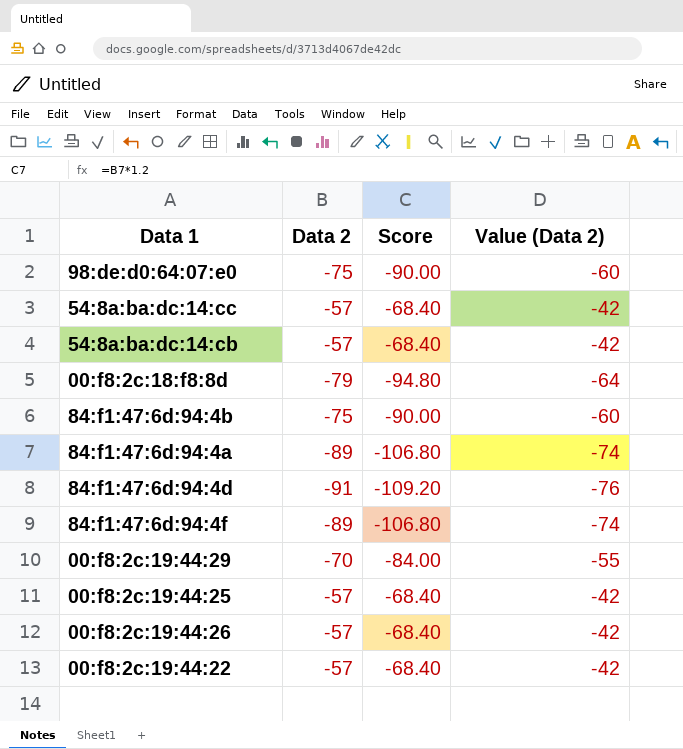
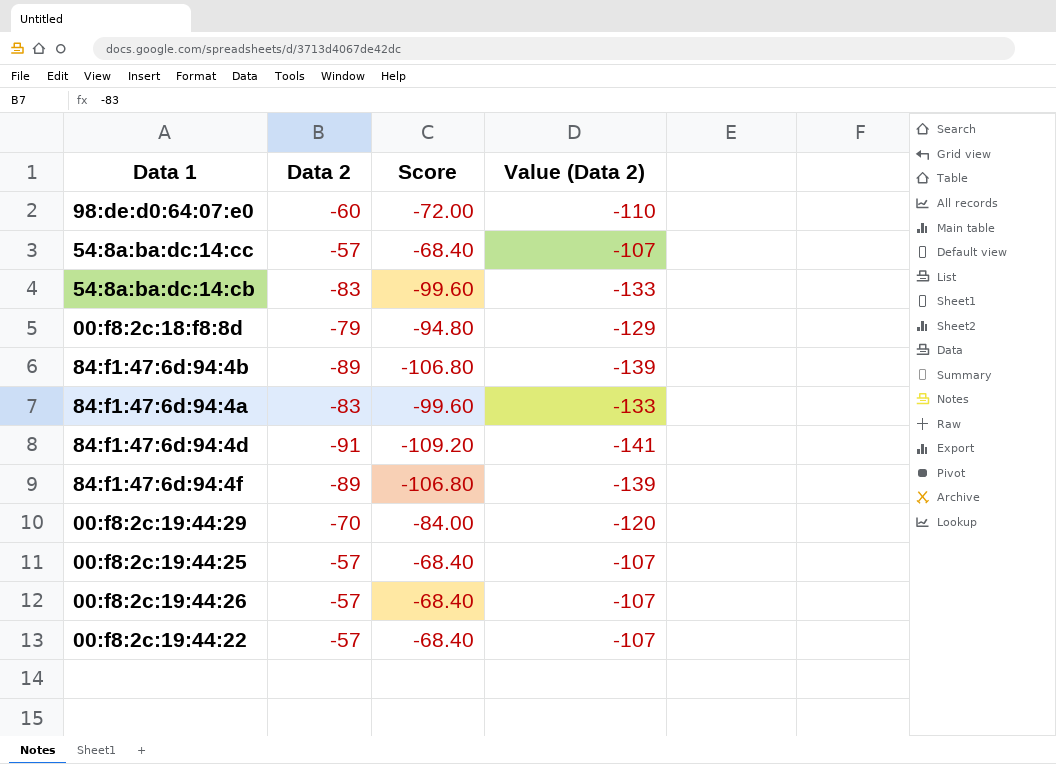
column Value (Data 2) | formula: [Data 2] + 15 -> [Data 2] - 50
98:de:d0:64:07:e0 | Data 2: -75 -> -60
98:de:d0:64:07:e0 | Score: -90.00 -> -72.00
54:8a:ba:dc:14:cb | Data 2: -57 -> -83
54:8a:ba:dc:14:cb | Score: -68.40 -> -99.60
84:f1:47:6d:94:4b | Data 2: -75 -> -89
84:f1:47:6d:94:4b | Score: -90.00 -> -106.80
84:f1:47:6d:94:4a | Data 2: -89 -> -83
84:f1:47:6d:94:4a | Score: -106.80 -> -99.60

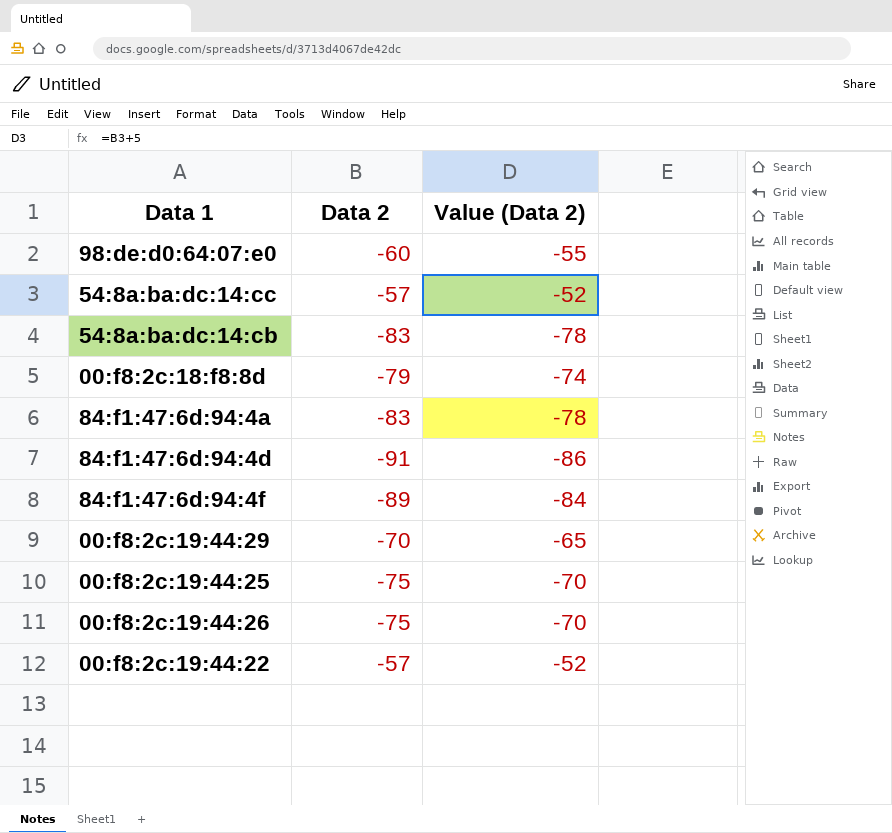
column Score | formula: [Data 2] * 1.2 -> none
column Value (Data 2) | formula: [Data 2] - 50 -> [Data 2] + 5
row 84:f1:47:6d:94:4b: -89 | -106.80 | -139 -> none
00:f8:2c:19:44:25 | Data 2: -57 -> -75
00:f8:2c:19:44:26 | Data 2: -57 -> -75

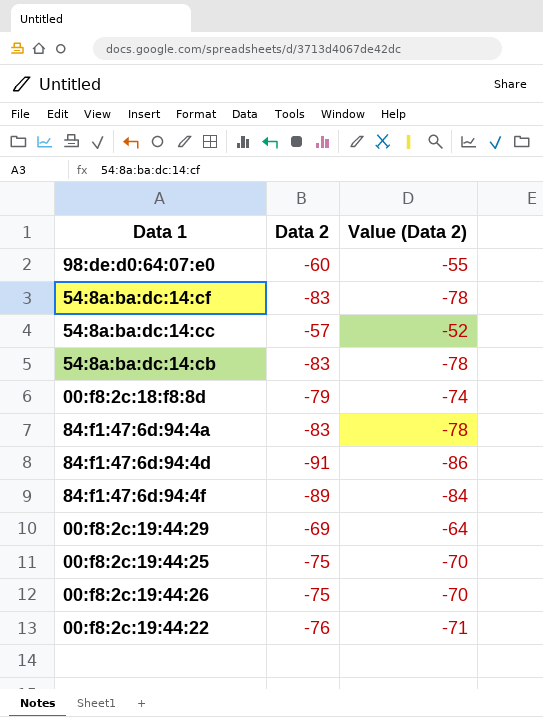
row 54:8a:ba:dc:14:cf: none -> -83 | -78
00:f8:2c:19:44:29 | Data 2: -70 -> -69
00:f8:2c:19:44:29 | Value (Data 2): -65 -> -64
00:f8:2c:19:44:22 | Data 2: -57 -> -76
00:f8:2c:19:44:22 | Value (Data 2): -52 -> -71

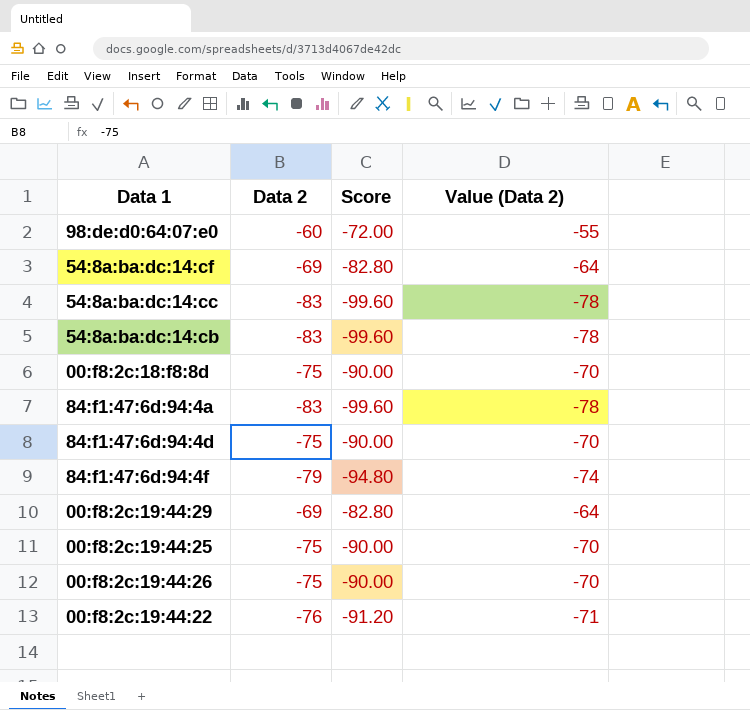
column Score | formula: none -> [Data 2] * 1.2
54:8a:ba:dc:14:cf | Data 2: -83 -> -69
54:8a:ba:dc:14:cf | Value (Data 2): -78 -> -64
54:8a:ba:dc:14:cc | Data 2: -57 -> -83
54:8a:ba:dc:14:cc | Value (Data 2): -52 -> -78
00:f8:2c:18:f8:8d | Data 2: -79 -> -75
00:f8:2c:18:f8:8d | Value (Data 2): -74 -> -70
84:f1:47:6d:94:4d | Data 2: -91 -> -75
84:f1:47:6d:94:4d | Value (Data 2): -86 -> -70
84:f1:47:6d:94:4f | Data 2: -89 -> -79
84:f1:47:6d:94:4f | Value (Data 2): -84 -> -74

